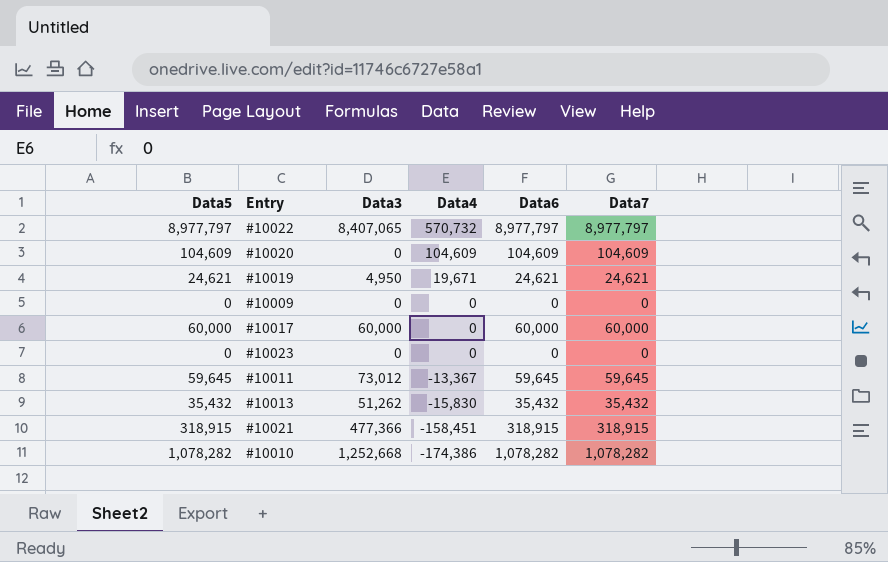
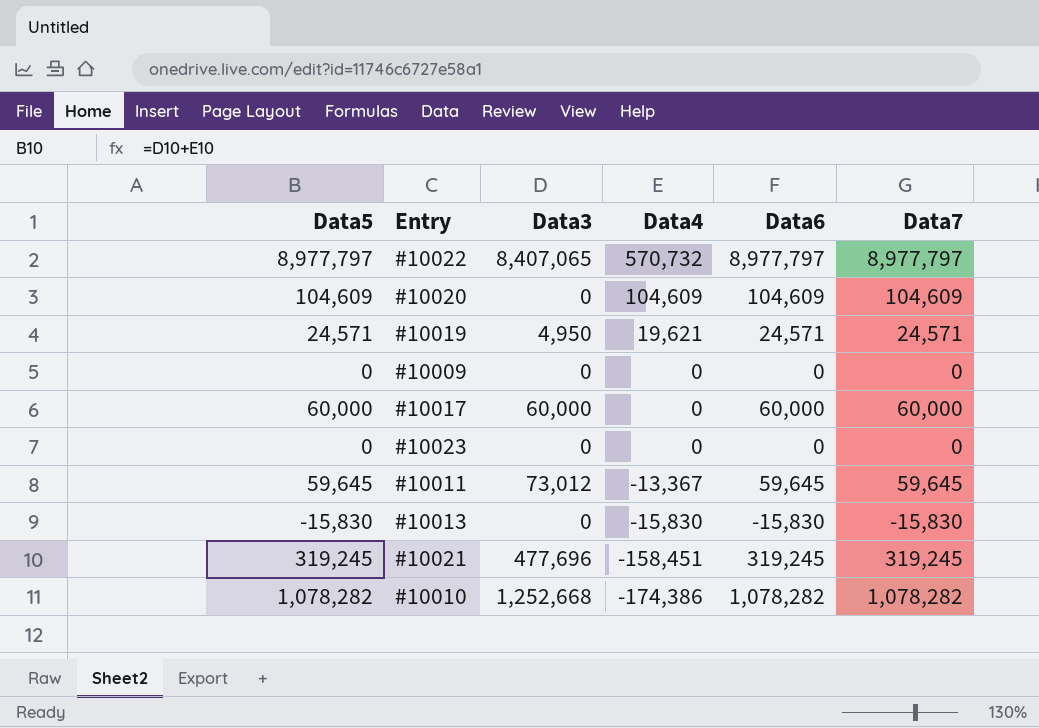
#10019 | Data5: 24,621 -> 24,571
#10019 | Data4: 19,671 -> 19,621
#10019 | Data6: 24,621 -> 24,571
#10019 | Data7: 24,621 -> 24,571
#10013 | Data5: 35,432 -> -15,830
#10013 | Data3: 51,262 -> 0
#10013 | Data6: 35,432 -> -15,830
#10013 | Data7: 35,432 -> -15,830
#10021 | Data5: 318,915 -> 319,245
#10021 | Data3: 477,366 -> 477,696
#10021 | Data6: 318,915 -> 319,245
#10021 | Data7: 318,915 -> 319,245

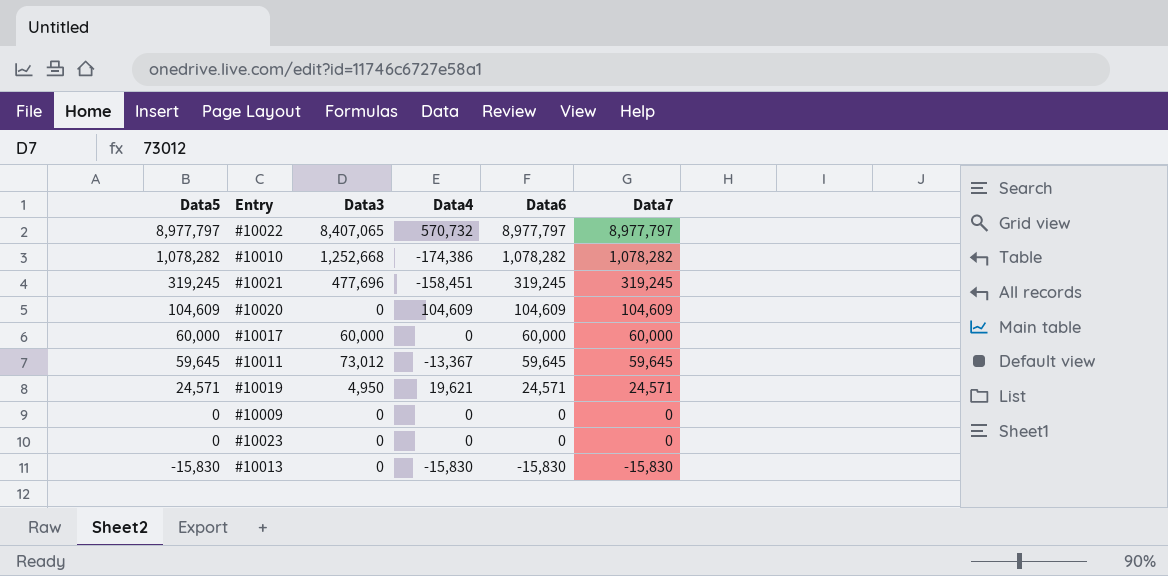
row order: Data4 descending -> Data5 descending

